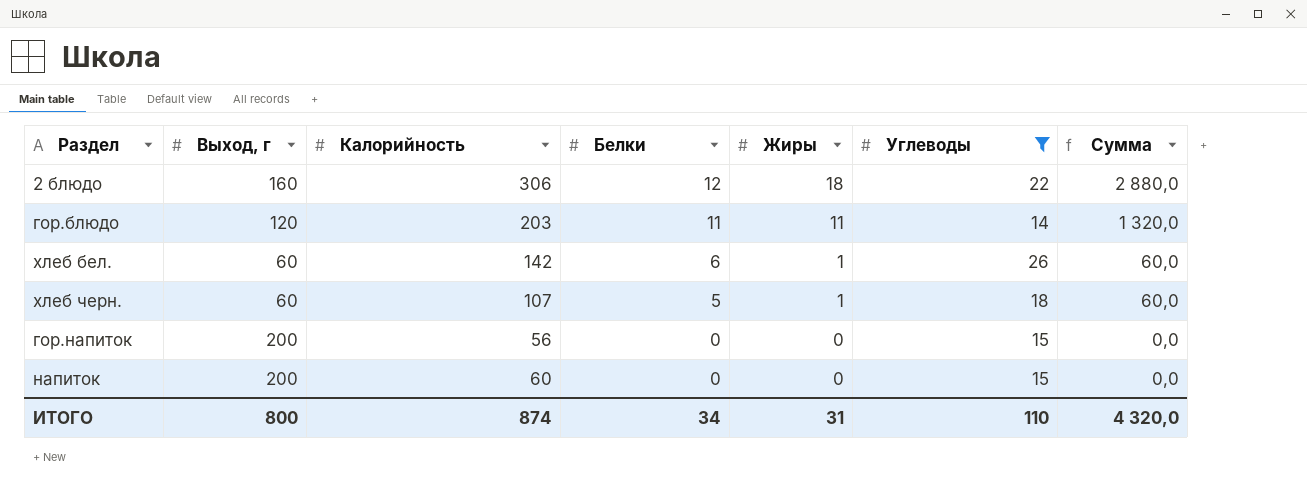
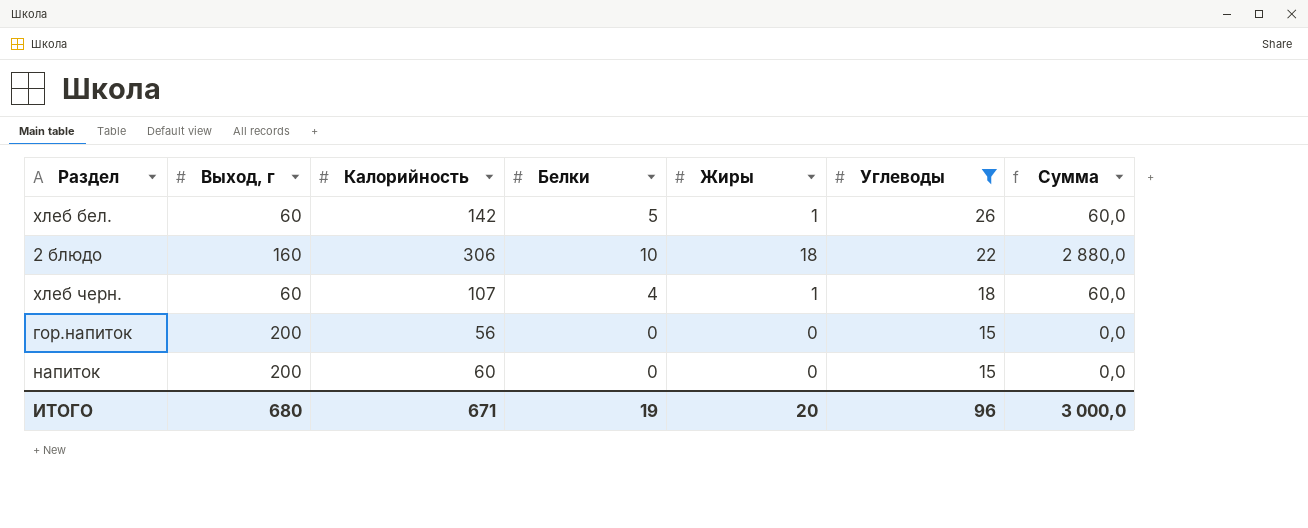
row order: Белки descending -> Углеводы descending
row гор.блюдо: 120 | 203 | 11 | 11 | 14 | 1 320,0 -> none
хлеб бел. | Белки: 6 -> 5
2 блюдо | Белки: 12 -> 10
хлеб черн. | Белки: 5 -> 4
ИТОГО | Выход, г: 800 -> 680
ИТОГО | Калорийность: 874 -> 671
ИТОГО | Белки: 34 -> 19
ИТОГО | Жиры: 31 -> 20
ИТОГО | Углеводы: 110 -> 96
ИТОГО | Сумма: 4 320,0 -> 3 000,0

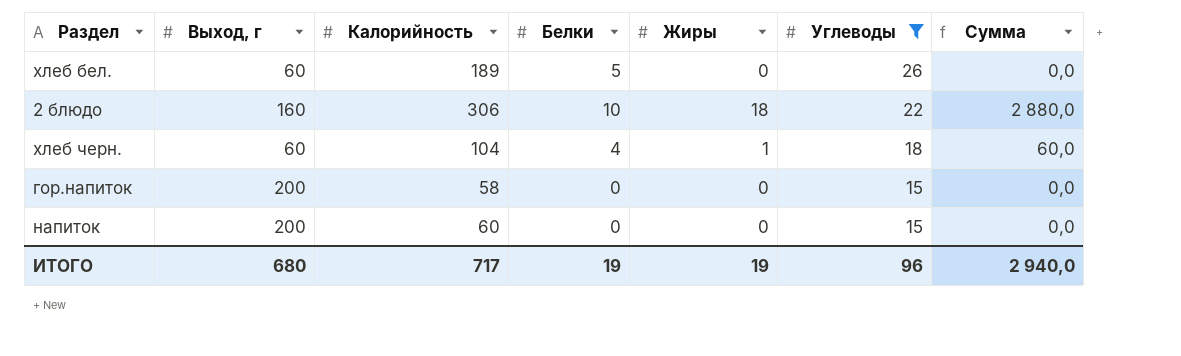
хлеб бел. | Калорийность: 142 -> 189
хлеб бел. | Жиры: 1 -> 0
хлеб бел. | Сумма: 60,0 -> 0,0
хлеб черн. | Калорийность: 107 -> 104
гор.напиток | Калорийность: 56 -> 58
ИТОГО | Калорийность: 671 -> 717
ИТОГО | Жиры: 20 -> 19
ИТОГО | Сумма: 3 000,0 -> 2 940,0

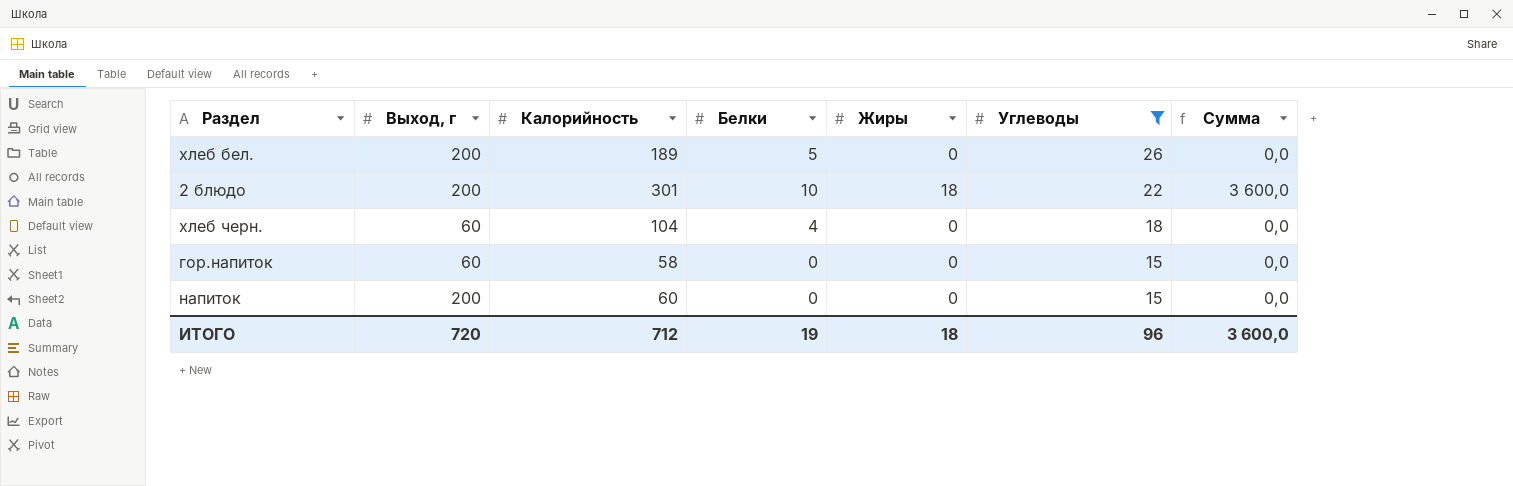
хлеб бел. | Выход, г: 60 -> 200
2 блюдо | Выход, г: 160 -> 200
2 блюдо | Калорийность: 306 -> 301
2 блюдо | Сумма: 2 880,0 -> 3 600,0
хлеб черн. | Жиры: 1 -> 0
хлеб черн. | Сумма: 60,0 -> 0,0
гор.напиток | Выход, г: 200 -> 60
ИТОГО | Выход, г: 680 -> 720
ИТОГО | Калорийность: 717 -> 712
ИТОГО | Жиры: 19 -> 18
ИТОГО | Сумма: 2 940,0 -> 3 600,0

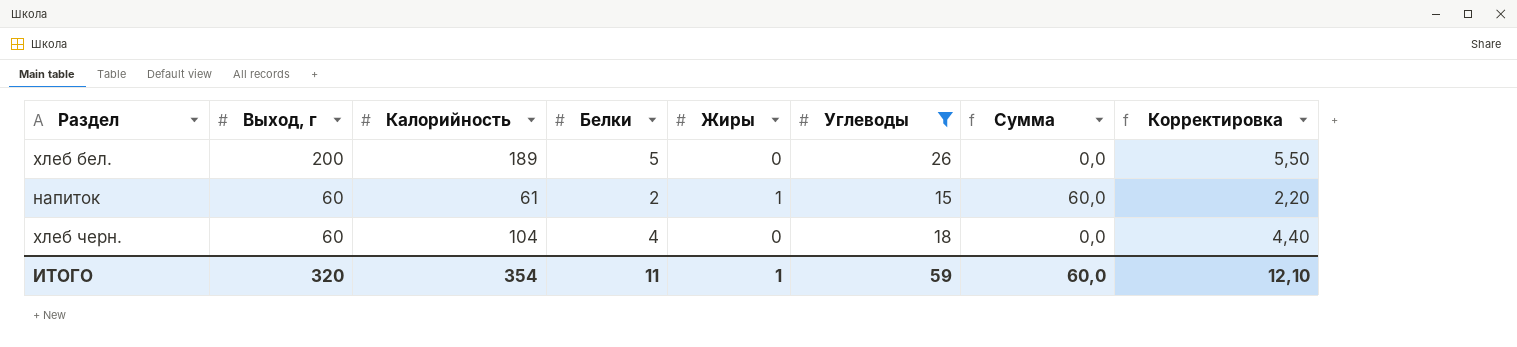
row order: Углеводы descending -> Выход, г descending
column Корректировка | formula: none -> [Белки] * 1,1
row 2 блюдо: 200 | 301 | 10 | 18 | 22 | 3 600,0 -> none
row гор.напиток: 60 | 58 | 0 | 0 | 15 | 0,0 -> none
напиток | Выход, г: 200 -> 60
напиток | Калорийность: 60 -> 61
напиток | Белки: 0 -> 2
напиток | Жиры: 0 -> 1
напиток | Сумма: 0,0 -> 60,0
ИТОГО | Выход, г: 720 -> 320
ИТОГО | Калорийность: 712 -> 354
ИТОГО | Белки: 19 -> 11
ИТОГО | Жиры: 18 -> 1
ИТОГО | Углеводы: 96 -> 59
ИТОГО | Сумма: 3 600,0 -> 60,0

